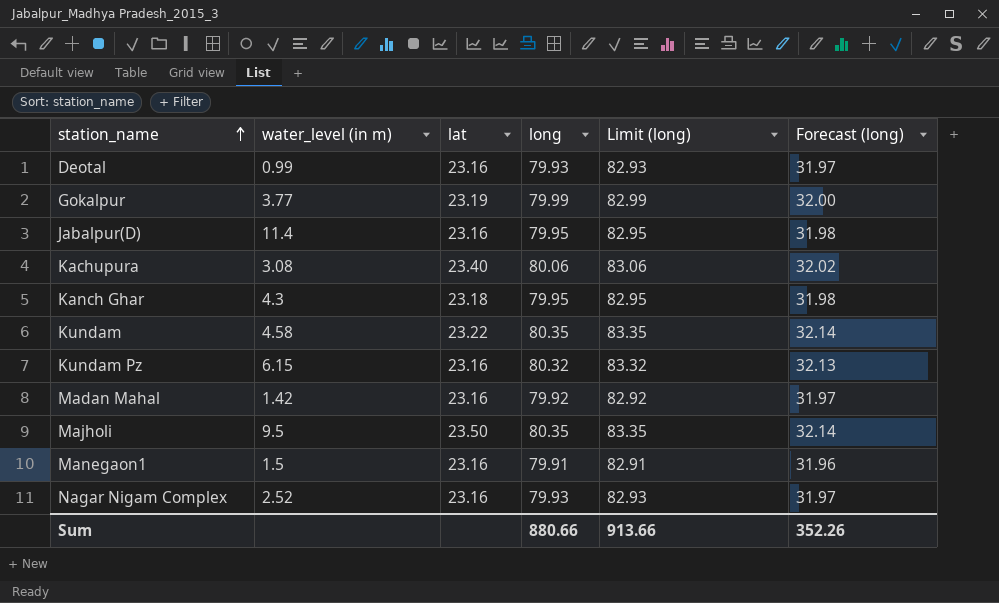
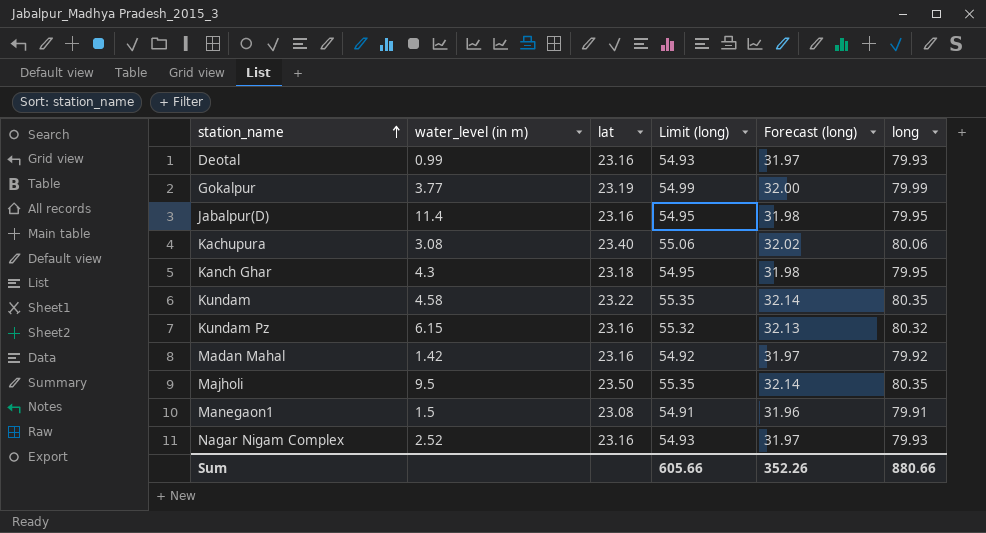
column Limit (long) | formula: [long] + 3 -> [long] - 25
column long | position: 4 -> 6
Manegaon1 | lat: 23.16 -> 23.08
Sum | Limit (long): 913.66 -> 605.66

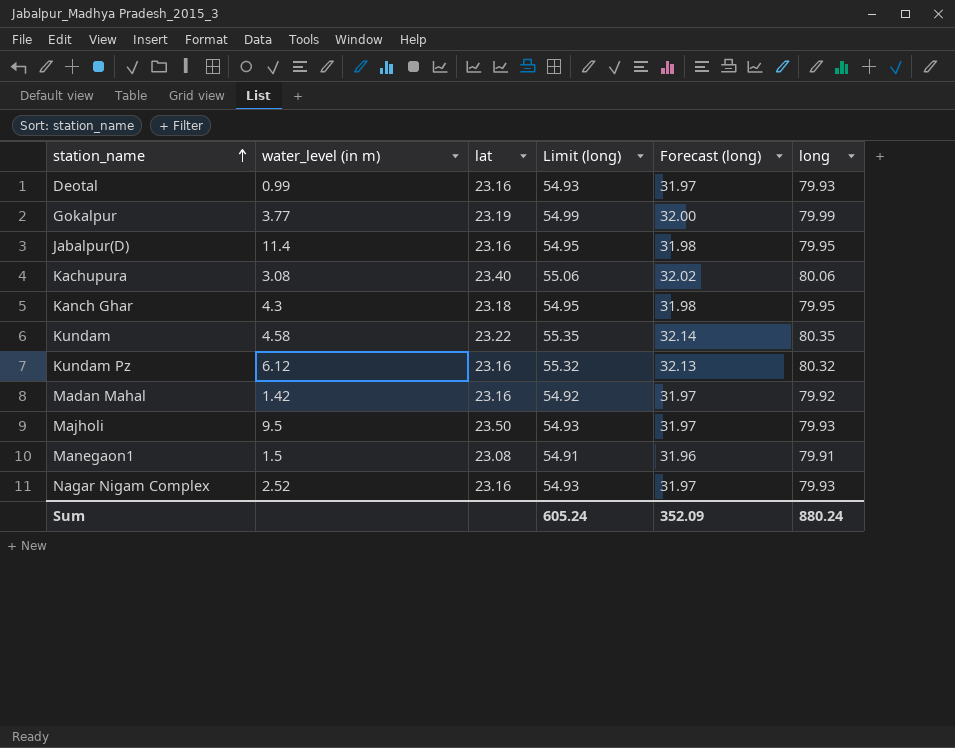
Kundam Pz | water_level (in m): 6.15 -> 6.12
Majholi | Limit (long): 55.35 -> 54.93
Majholi | Forecast (long): 32.14 -> 31.97
Majholi | long: 80.35 -> 79.93
Sum | Limit (long): 605.66 -> 605.24
Sum | Forecast (long): 352.26 -> 352.09
Sum | long: 880.66 -> 880.24

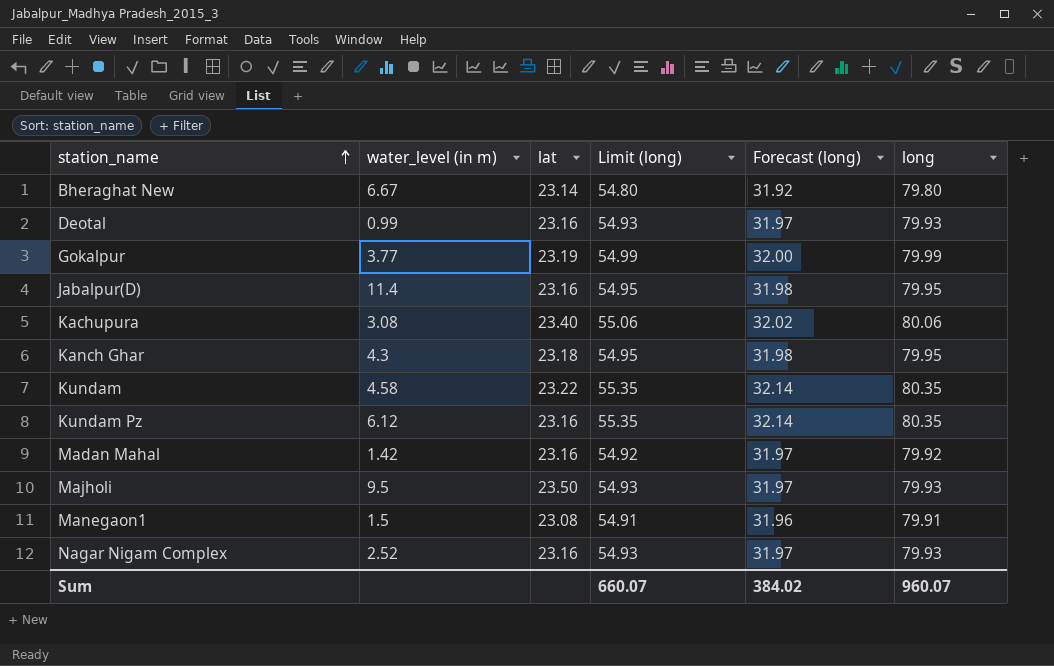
row Bheraghat New: none -> 6.67 | 23.14 | 54.80 | 31.92 | 79.80
Kundam Pz | Limit (long): 55.32 -> 55.35
Kundam Pz | Forecast (long): 32.13 -> 32.14
Kundam Pz | long: 80.32 -> 80.35
Sum | Limit (long): 605.24 -> 660.07
Sum | Forecast (long): 352.09 -> 384.02
Sum | long: 880.24 -> 960.07

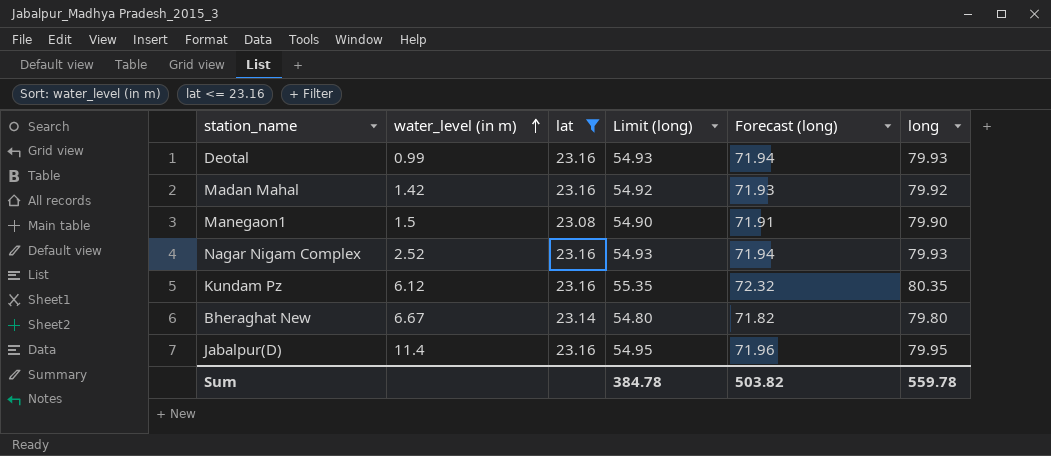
filter: none -> lat <= 23.16
row order: station_name ascending -> water_level (in m) ascending
column Forecast (long) | formula: [long] * 0.4 -> [long] * 0.9
Manegaon1 | Limit (long): 54.91 -> 54.90
Manegaon1 | long: 79.91 -> 79.90
Sum | Limit (long): 660.07 -> 384.78
Sum | Forecast (long): 384.02 -> 503.82
Sum | long: 960.07 -> 559.78

